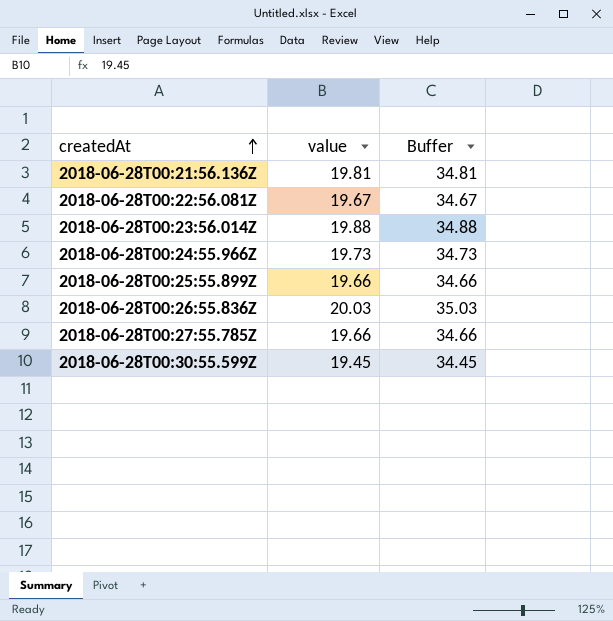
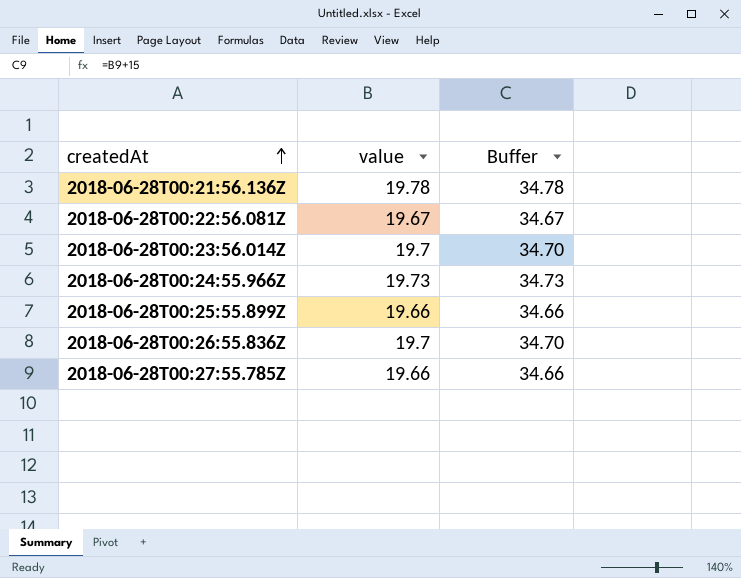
row 2018-06-28T00:30:55.599Z: 19.45 | 34.45 -> none
2018-06-28T00:21:56.136Z | value: 19.81 -> 19.78
2018-06-28T00:21:56.136Z | Buffer: 34.81 -> 34.78
2018-06-28T00:23:56.014Z | value: 19.88 -> 19.7
2018-06-28T00:23:56.014Z | Buffer: 34.88 -> 34.70
2018-06-28T00:26:55.836Z | value: 20.03 -> 19.7
2018-06-28T00:26:55.836Z | Buffer: 35.03 -> 34.70

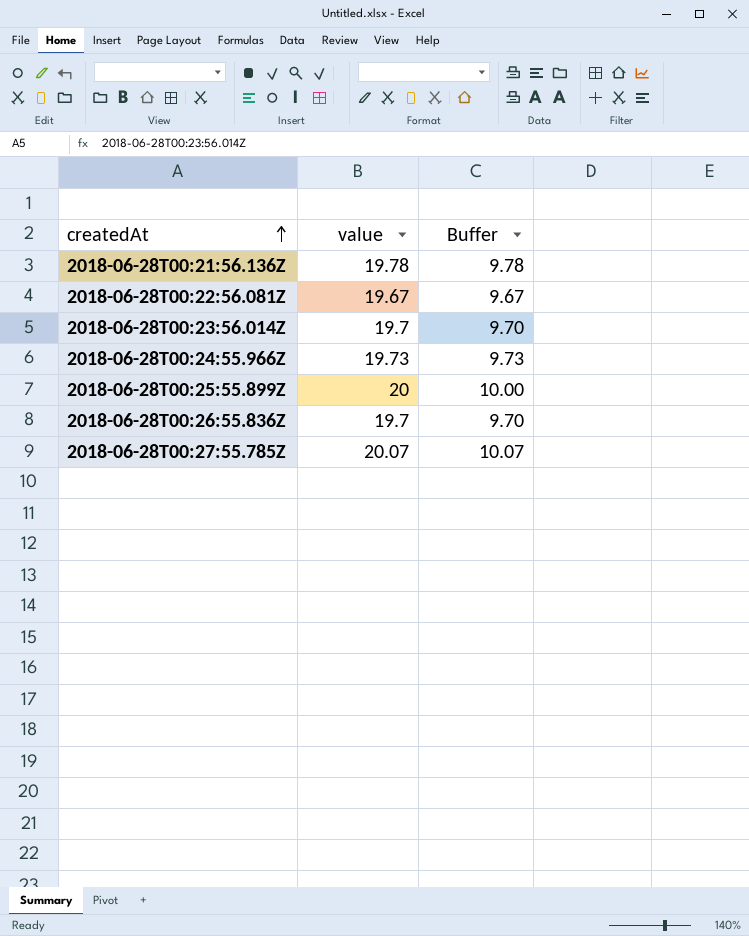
column Buffer | formula: [value] + 15 -> [value] - 10
2018-06-28T00:25:55.899Z | value: 19.66 -> 20
2018-06-28T00:27:55.785Z | value: 19.66 -> 20.07

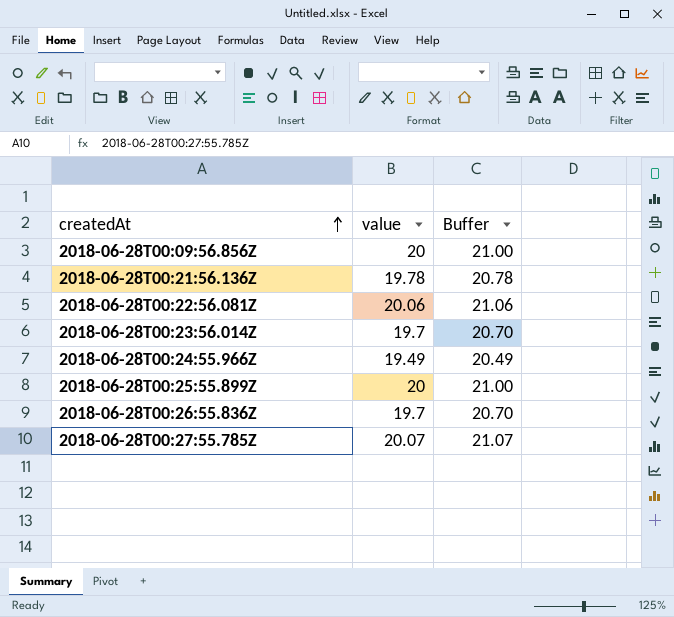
column Buffer | formula: [value] - 10 -> [value] + 1
row 2018-06-28T00:09:56.856Z: none -> 20 | 21.00
2018-06-28T00:22:56.081Z | value: 19.67 -> 20.06
2018-06-28T00:24:55.966Z | value: 19.73 -> 19.49

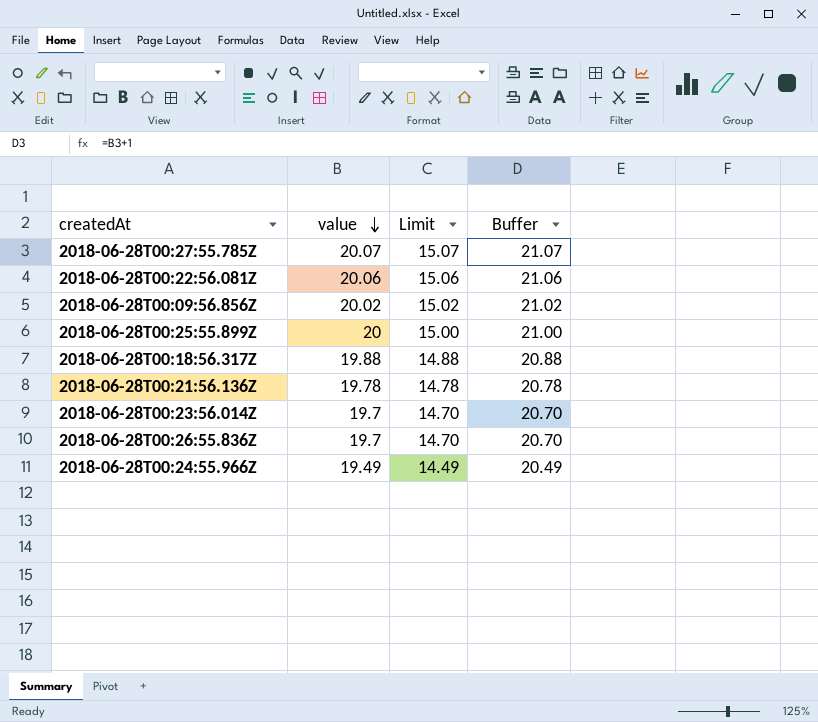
row order: createdAt ascending -> value descending
column Limit | formula: none -> [value] - 5
2018-06-28T00:09:56.856Z | value: 20 -> 20.02
2018-06-28T00:09:56.856Z | Buffer: 21.00 -> 21.02
row 2018-06-28T00:18:56.317Z: none -> 19.88 | 14.88 | 20.88

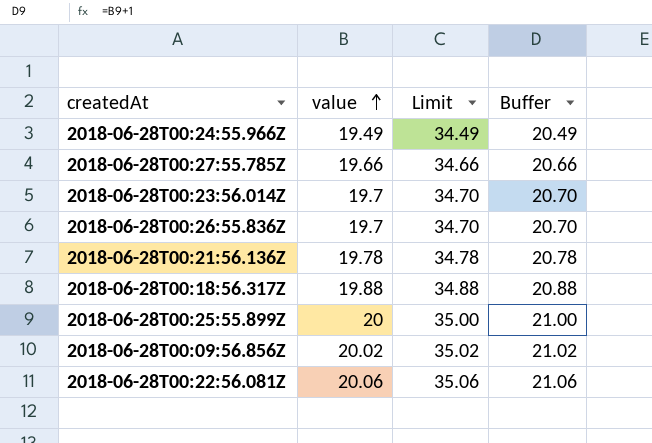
row order: value descending -> value ascending
column Limit | formula: [value] - 5 -> [value] + 15
2018-06-28T00:27:55.785Z | value: 20.07 -> 19.66
2018-06-28T00:27:55.785Z | Buffer: 21.07 -> 20.66

